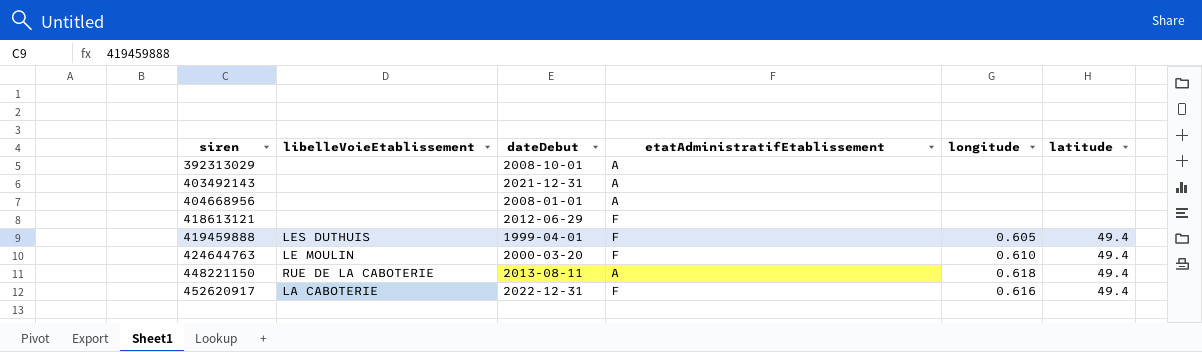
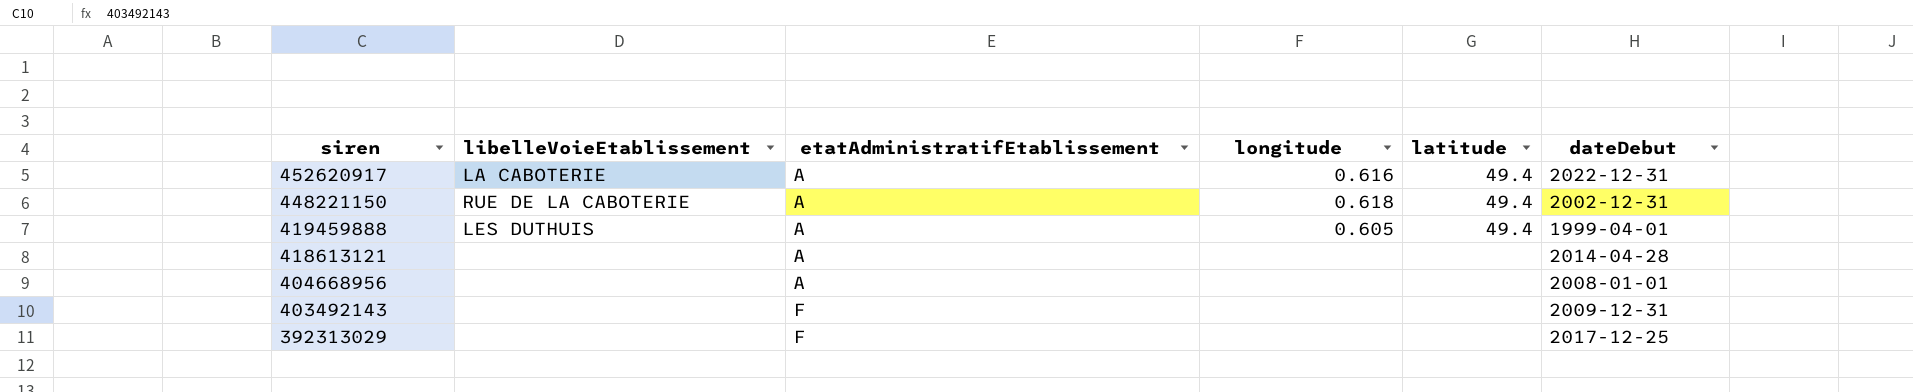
row order: siren ascending -> siren descending
column dateDebut | position: 3 -> 6
row 424644763: LE MOULIN | 2000-03-20 | F | 0.610 | 49.4 -> none
452620917 | etatAdministratifEtablissement: F -> A
448221150 | dateDebut: 2013-08-11 -> 2002-12-31
419459888 | etatAdministratifEtablissement: F -> A
418613121 | etatAdministratifEtablissement: F -> A
418613121 | dateDebut: 2012-06-29 -> 2014-04-28
403492143 | etatAdministratifEtablissement: A -> F
403492143 | dateDebut: 2021-12-31 -> 2009-12-31
392313029 | etatAdministratifEtablissement: A -> F
392313029 | dateDebut: 2008-10-01 -> 2017-12-25

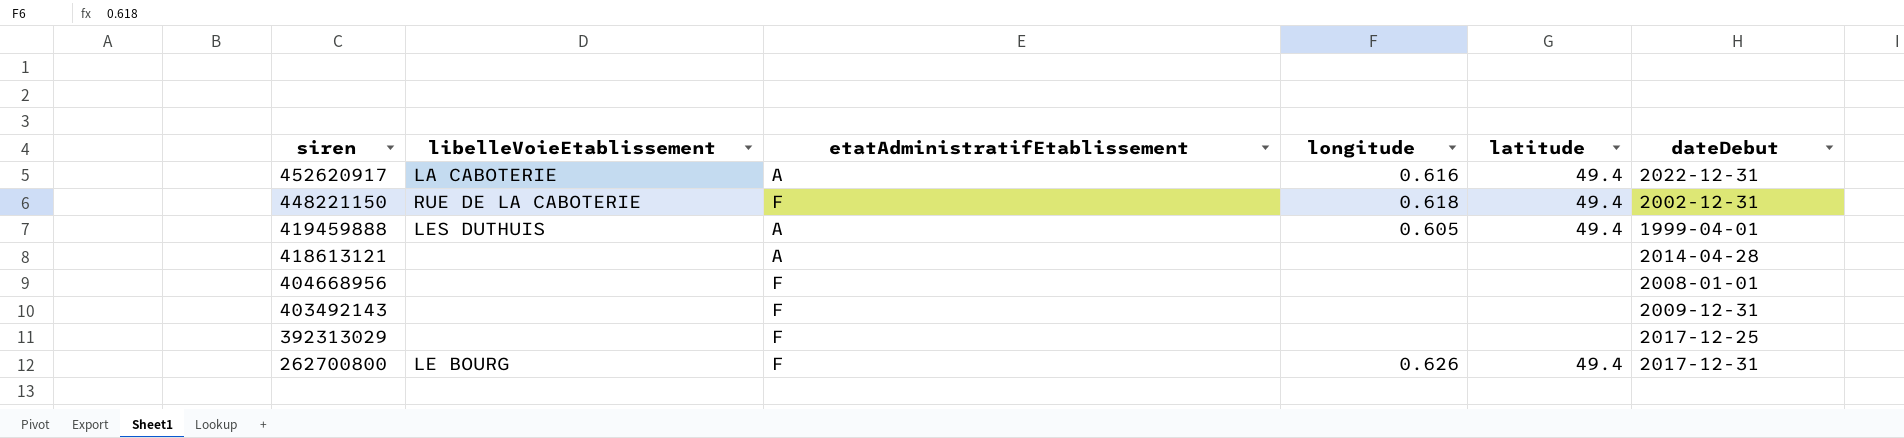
448221150 | etatAdministratifEtablissement: A -> F
404668956 | etatAdministratifEtablissement: A -> F
row 262700800: none -> LE BOURG | F | 0.626 | 49.4 | 2017-12-31

